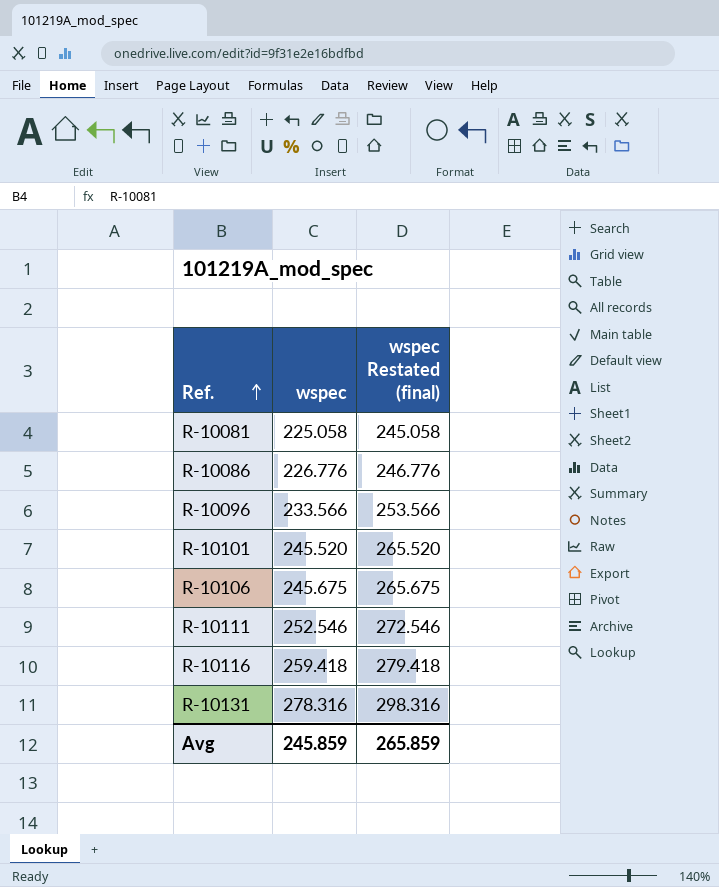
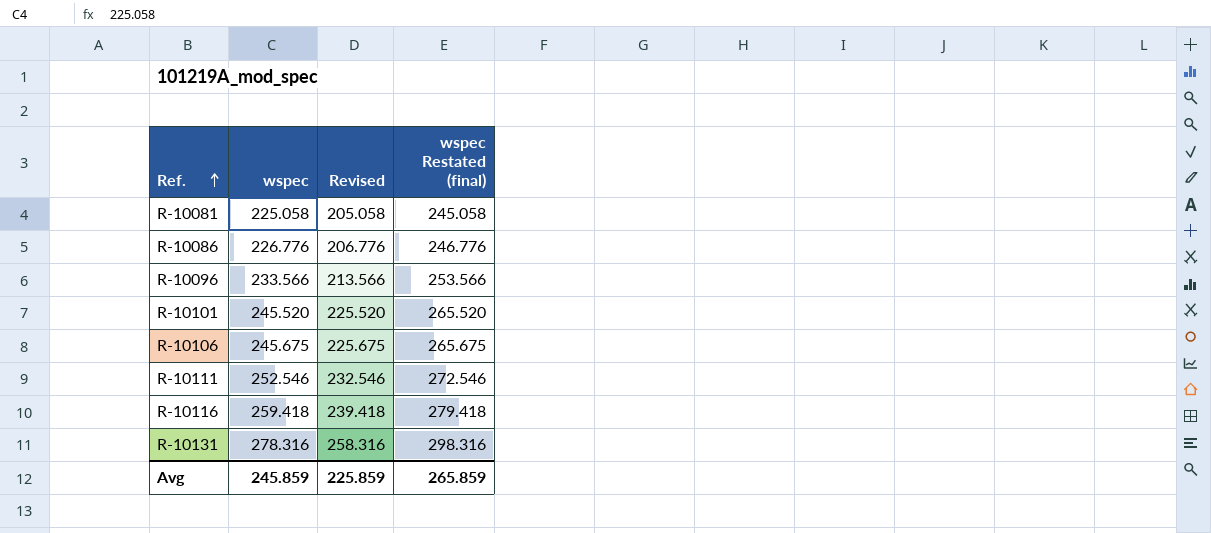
column Revised | formula: none -> [wspec] - 20

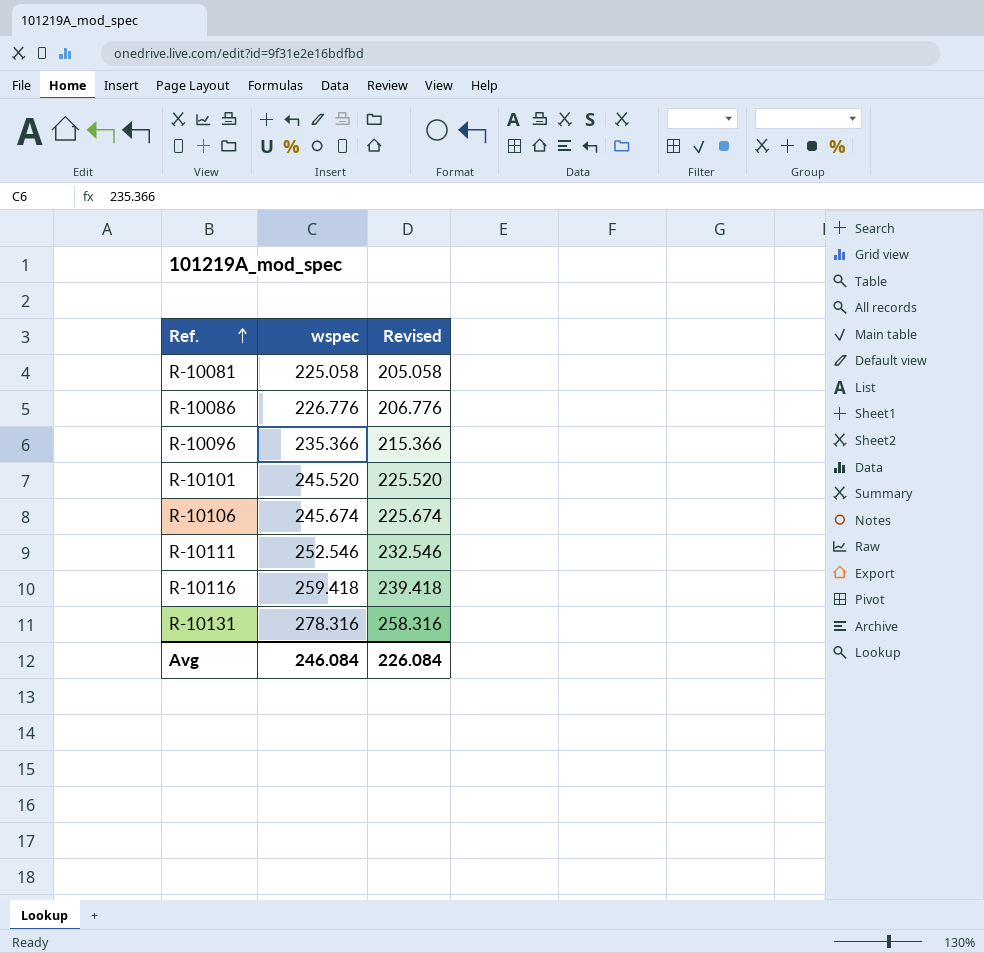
column wspec Restated (final) | formula: [wspec] + 20 -> none
R-10096 | wspec: 233.566 -> 235.366
R-10096 | Revised: 213.566 -> 215.366
R-10106 | wspec: 245.675 -> 245.674
R-10106 | Revised: 225.675 -> 225.674
Avg | wspec: 245.859 -> 246.084
Avg | Revised: 225.859 -> 226.084

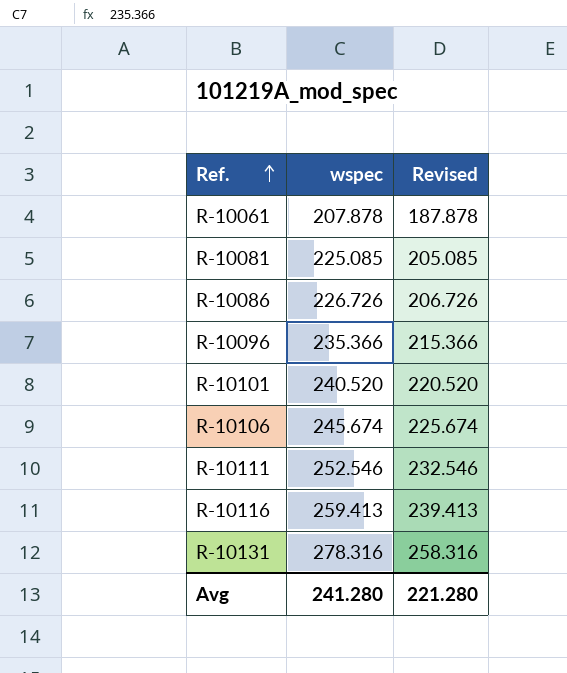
row R-10061: none -> 207.878 | 187.878
R-10081 | wspec: 225.058 -> 225.085
R-10081 | Revised: 205.058 -> 205.085
R-10086 | wspec: 226.776 -> 226.726
R-10086 | Revised: 206.776 -> 206.726
R-10101 | wspec: 245.520 -> 240.520
R-10101 | Revised: 225.520 -> 220.520
R-10116 | wspec: 259.418 -> 259.413
R-10116 | Revised: 239.418 -> 239.413
Avg | wspec: 246.084 -> 241.280
Avg | Revised: 226.084 -> 221.280

